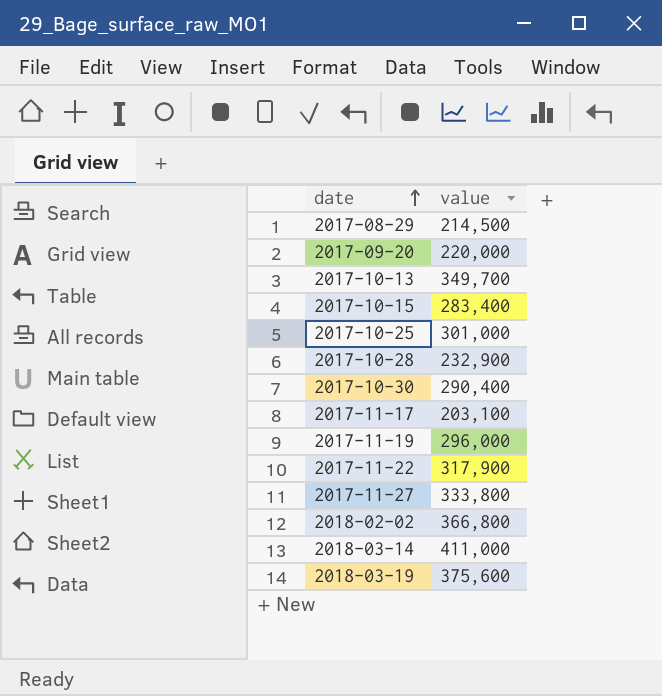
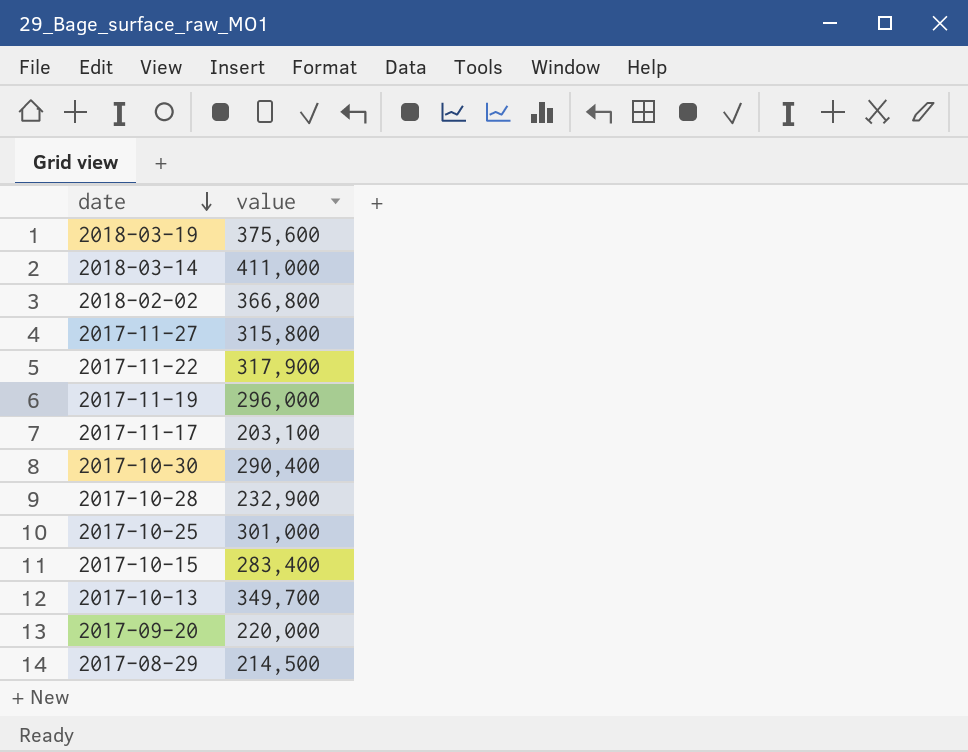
row order: date ascending -> date descending
2017-11-27 | value: 333,800 -> 315,800

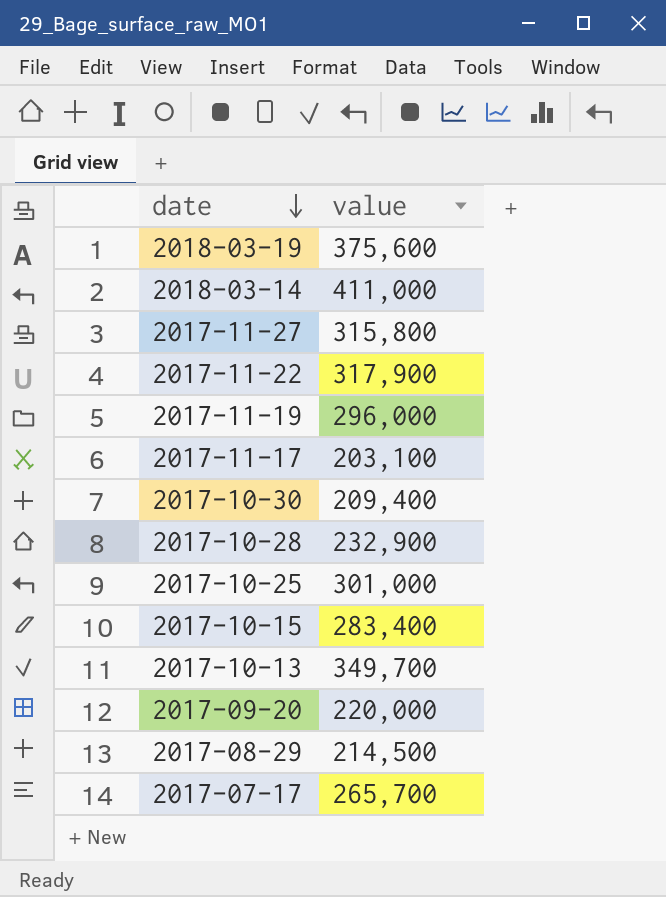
row 2018-02-02: 366,800 -> none
2017-10-30 | value: 290,400 -> 209,400
row 2017-07-17: none -> 265,700

